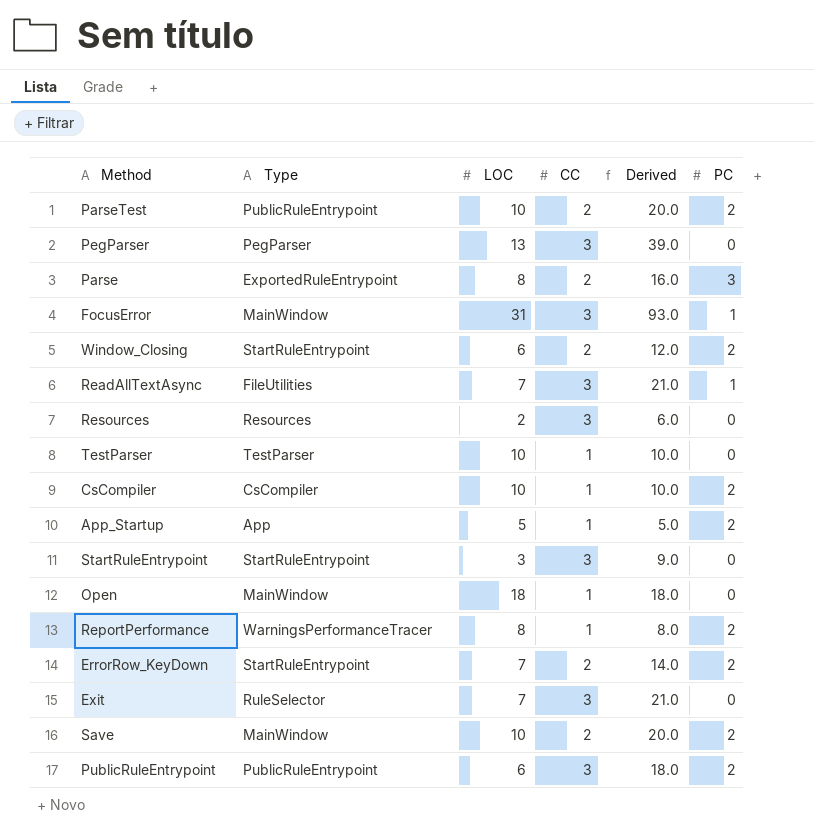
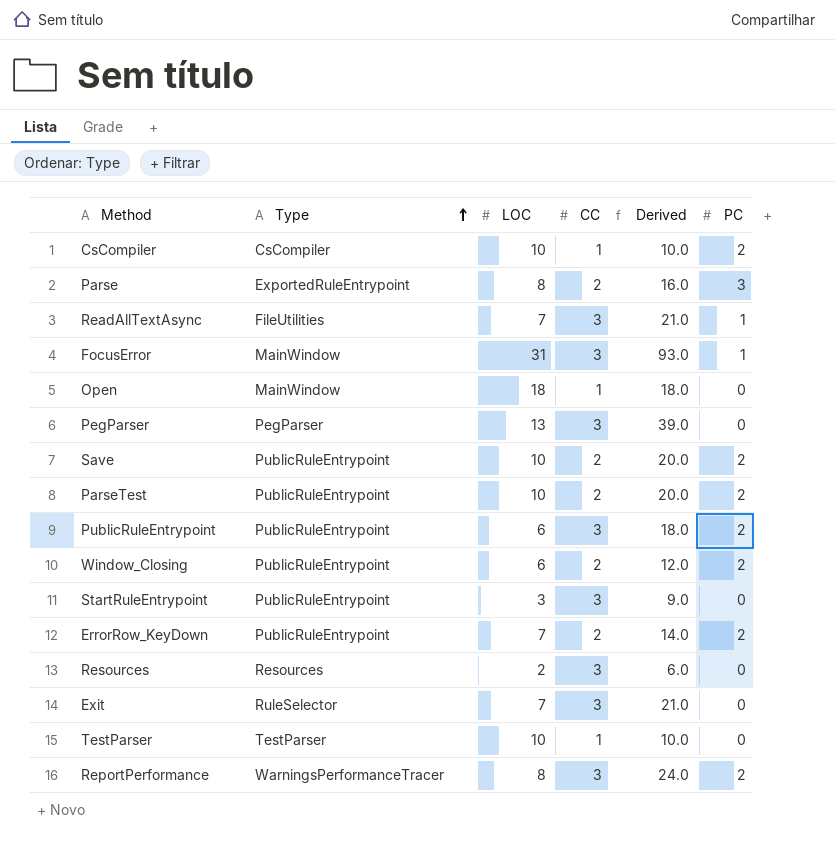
row order: none -> Type ascending
row App_Startup: App | 5 | 1 | 5.0 | 2 -> none
Save | Type: MainWindow -> PublicRuleEntrypoint
Window_Closing | Type: StartRuleEntrypoint -> PublicRuleEntrypoint
StartRuleEntrypoint | Type: StartRuleEntrypoint -> PublicRuleEntrypoint
ErrorRow_KeyDown | Type: StartRuleEntrypoint -> PublicRuleEntrypoint
ReportPerformance | CC: 1 -> 3
ReportPerformance | Derived: 8.0 -> 24.0

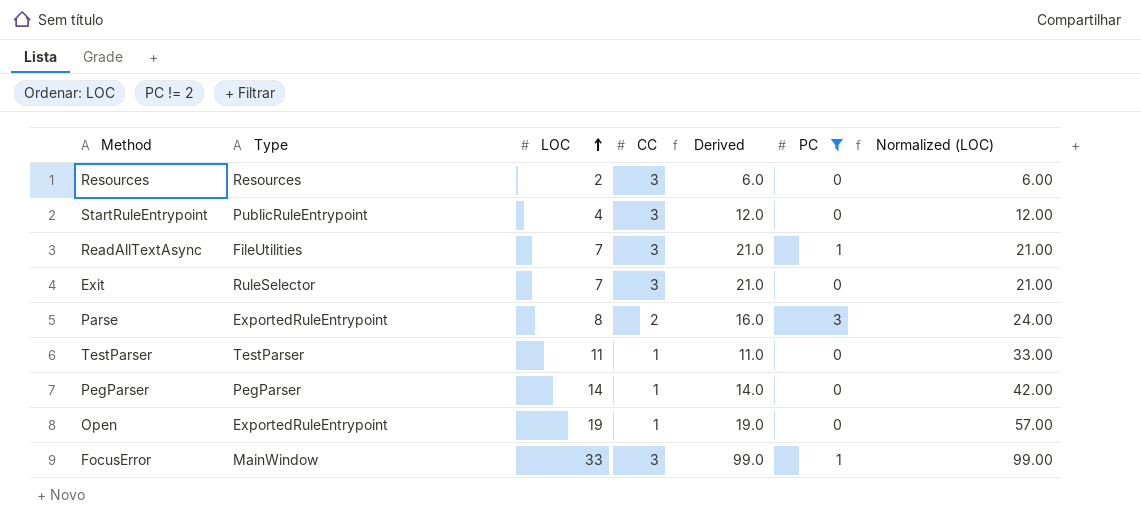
filter: none -> PC != 2
row order: Type ascending -> LOC ascending
column Normalized (LOC) | formula: none -> [LOC] * 3
StartRuleEntrypoint | LOC: 3 -> 4
StartRuleEntrypoint | Derived: 9.0 -> 12.0
TestParser | LOC: 10 -> 11
TestParser | Derived: 10.0 -> 11.0
PegParser | LOC: 13 -> 14
PegParser | CC: 3 -> 1
PegParser | Derived: 39.0 -> 14.0
Open | Type: MainWindow -> ExportedRuleEntrypoint
Open | LOC: 18 -> 19
Open | Derived: 18.0 -> 19.0
FocusError | LOC: 31 -> 33
FocusError | Derived: 93.0 -> 99.0

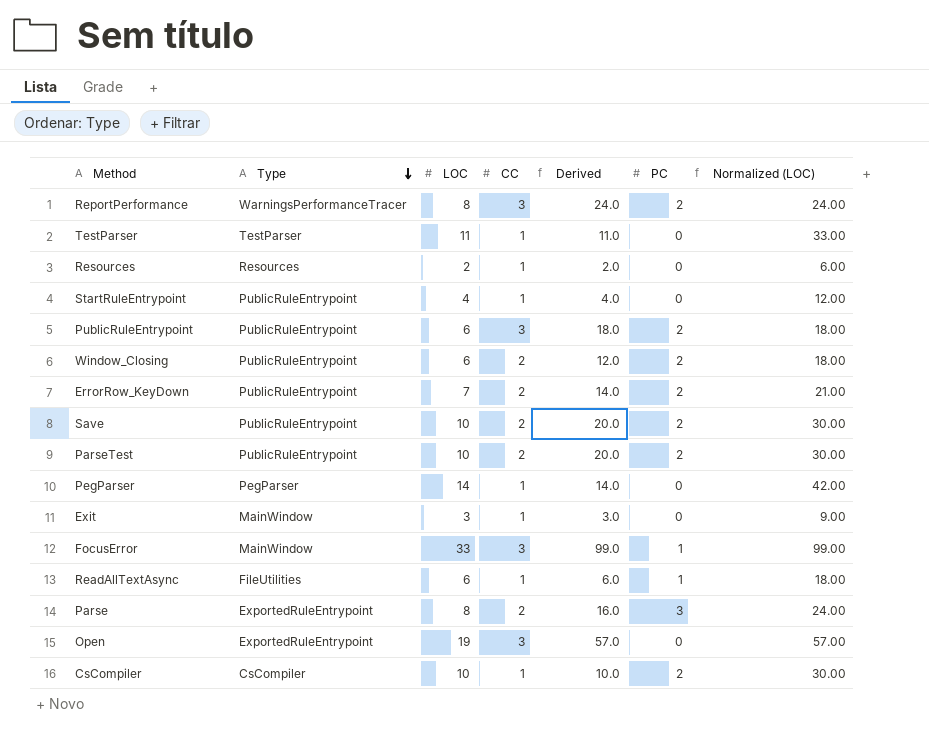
filter: PC != 2 -> none
row order: LOC ascending -> Type descending
Resources | CC: 3 -> 1
Resources | Derived: 6.0 -> 2.0
StartRuleEntrypoint | CC: 3 -> 1
StartRuleEntrypoint | Derived: 12.0 -> 4.0
Exit | Type: RuleSelector -> MainWindow
Exit | LOC: 7 -> 3
Exit | CC: 3 -> 1
Exit | Derived: 21.0 -> 3.0
Exit | Normalized (LOC): 21.00 -> 9.00
ReadAllTextAsync | LOC: 7 -> 6
ReadAllTextAsync | CC: 3 -> 1
ReadAllTextAsync | Derived: 21.0 -> 6.0
ReadAllTextAsync | Normalized (LOC): 21.00 -> 18.00
Open | CC: 1 -> 3
Open | Derived: 19.0 -> 57.0

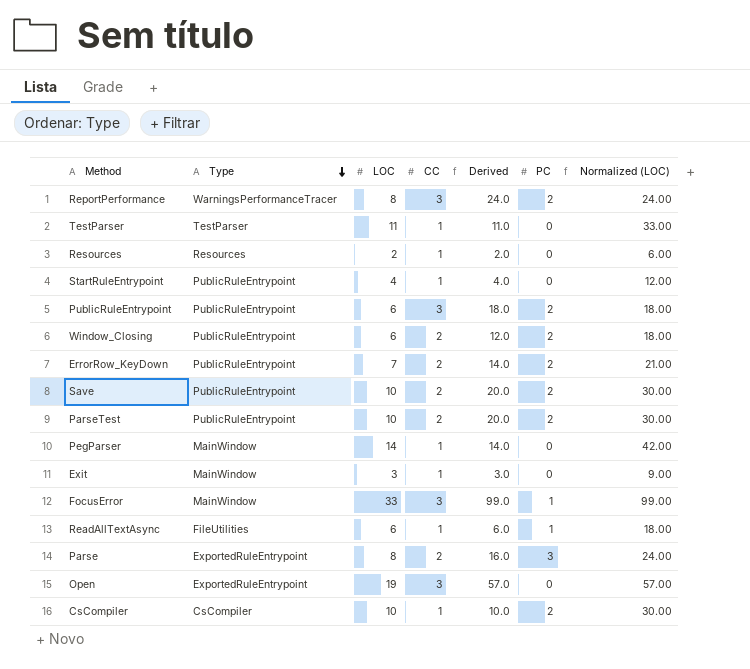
PegParser | Type: PegParser -> MainWindow

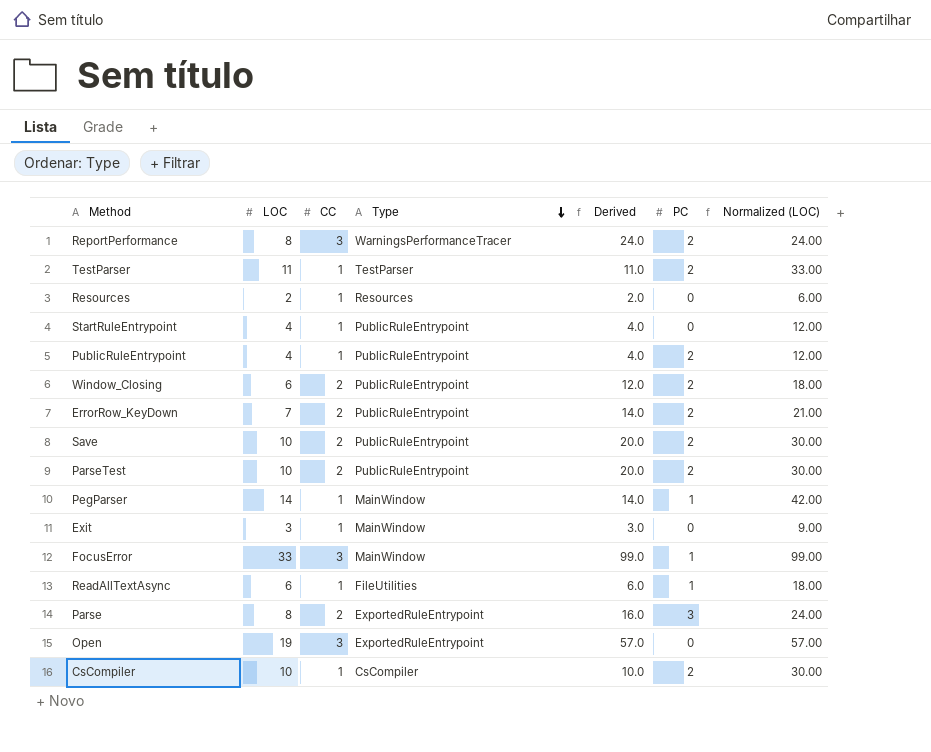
column Type | position: 2 -> 4
TestParser | PC: 0 -> 2
PublicRuleEntrypoint | LOC: 6 -> 4
PublicRuleEntrypoint | CC: 3 -> 1
PublicRuleEntrypoint | Derived: 18.0 -> 4.0
PublicRuleEntrypoint | Normalized (LOC): 18.00 -> 12.00
PegParser | PC: 0 -> 1

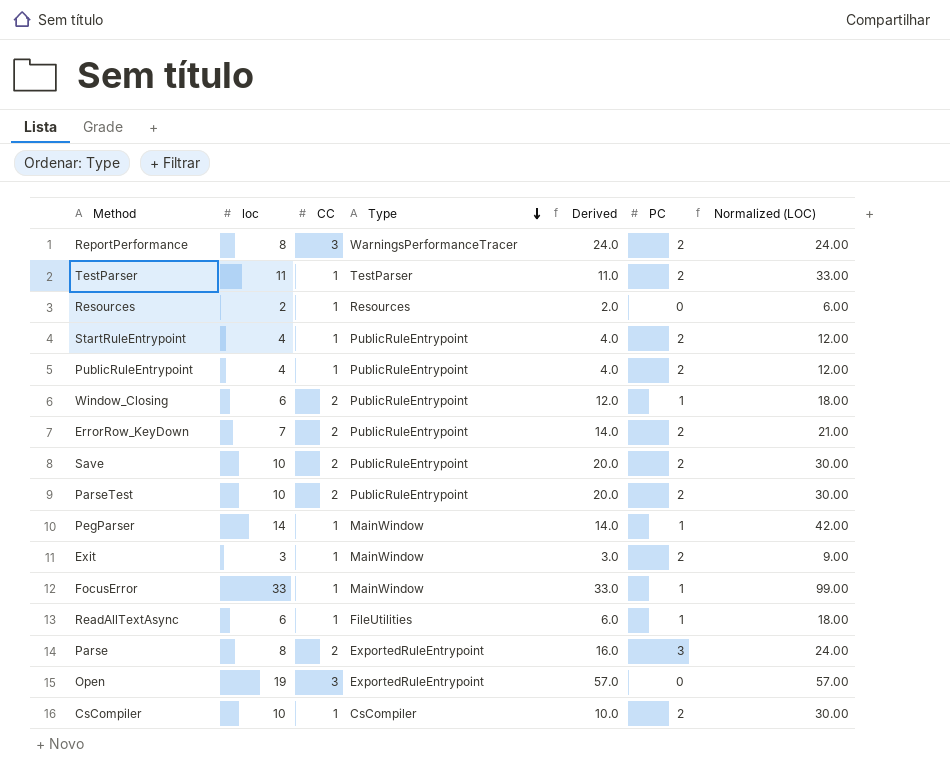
column name: LOC -> loc
StartRuleEntrypoint | PC: 0 -> 2
Window_Closing | PC: 2 -> 1
Exit | PC: 0 -> 2
FocusError | CC: 3 -> 1
FocusError | Derived: 99.0 -> 33.0

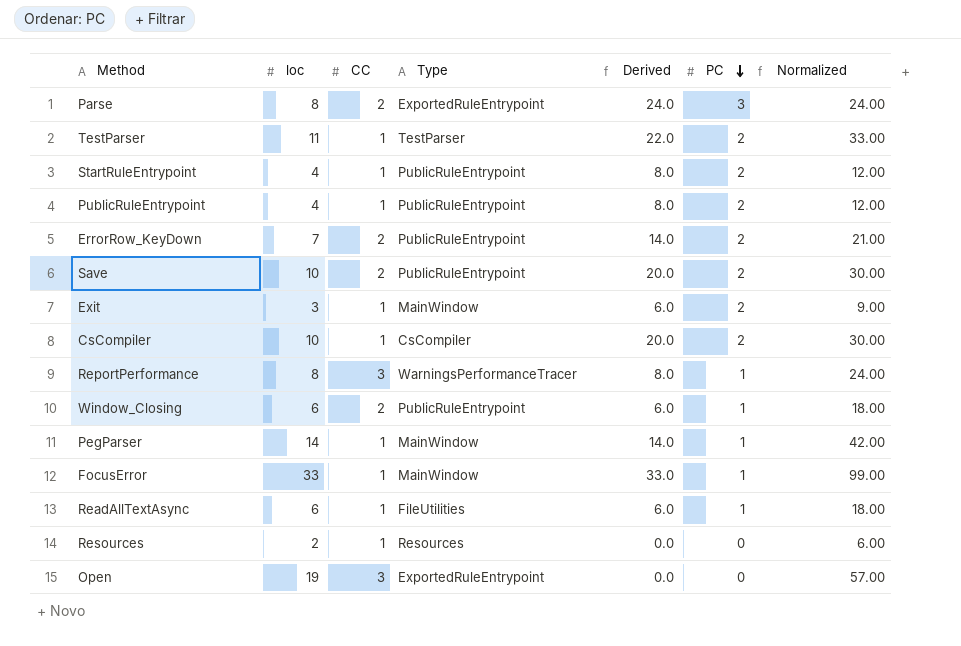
row order: Type descending -> PC descending
column Derived | formula: [loc] * [CC] -> [loc] * [PC]
column name: Normalized (LOC) -> Normalized
row ParseTest: 10 | 2 | PublicRuleEntrypoint | 20.0 | 2 | 30.00 -> none
ReportPerformance | PC: 2 -> 1

